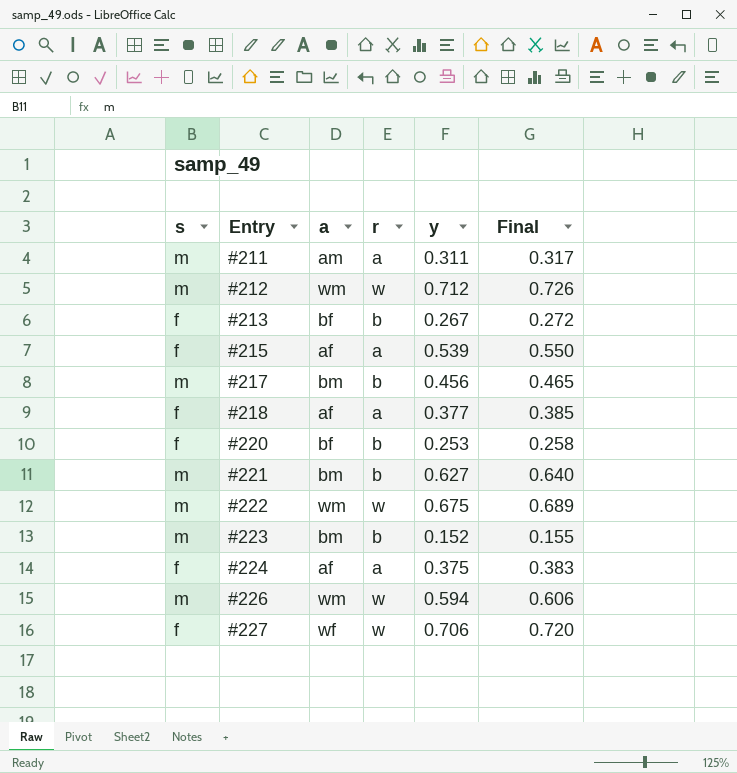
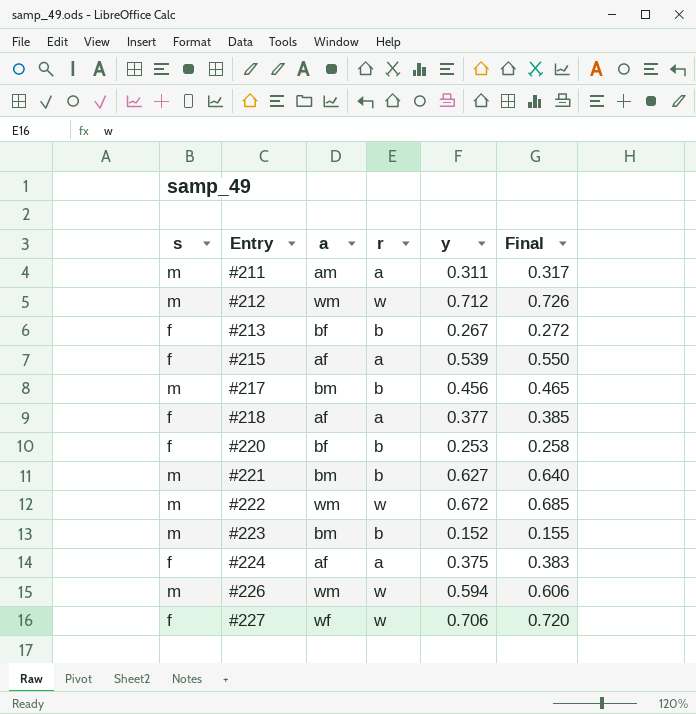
#222 | y: 0.675 -> 0.672
#222 | Final: 0.689 -> 0.685

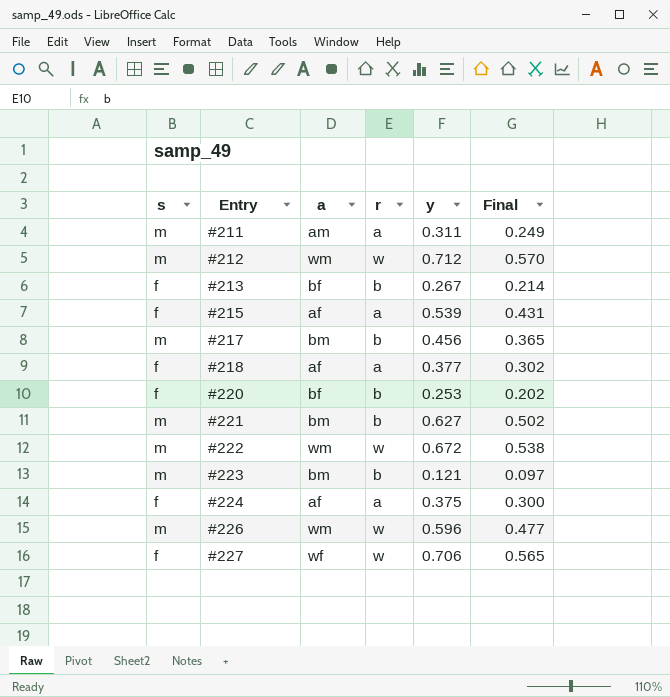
column Final | formula: [y] * 1.02 -> [y] * 0.8
#223 | y: 0.152 -> 0.121
#226 | y: 0.594 -> 0.596

